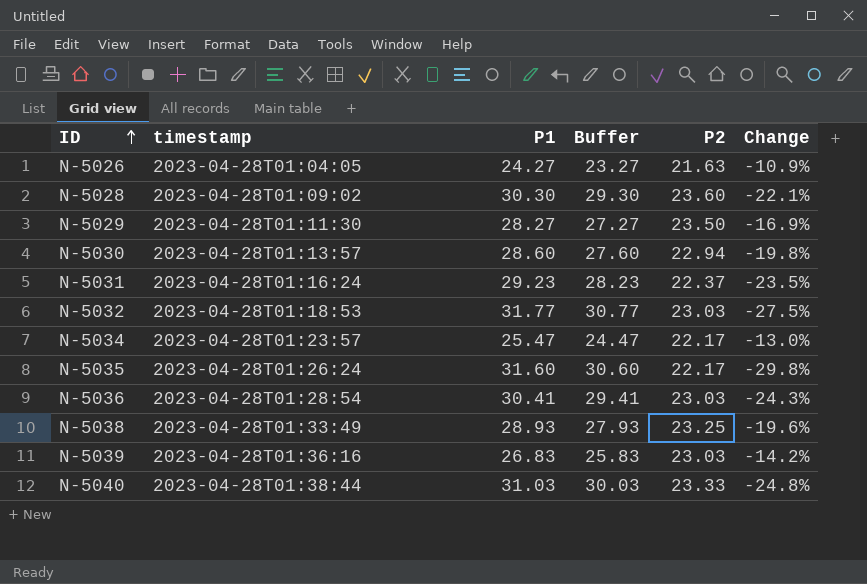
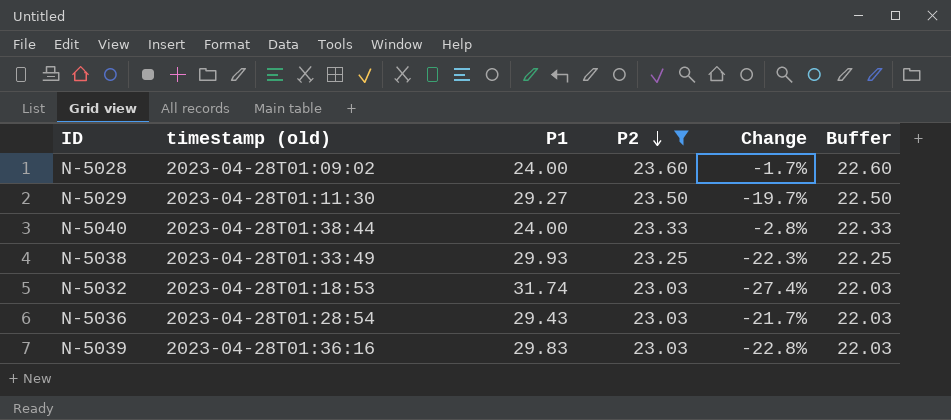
filter: none -> P2 >= 23.03
row order: ID ascending -> P2 descending
column name: timestamp -> timestamp (old)
column Buffer | formula: [P1] - 1 -> [P2] - 1
column Buffer | position: 4 -> 6
N-5028 | P1: 30.30 -> 24.00
N-5028 | Change: -22.1% -> -1.7%
N-5029 | P1: 28.27 -> 29.27
N-5029 | Change: -16.9% -> -19.7%
N-5040 | P1: 31.03 -> 24.00
N-5040 | Change: -24.8% -> -2.8%
N-5038 | P1: 28.93 -> 29.93
N-5038 | Change: -19.6% -> -22.3%
N-5032 | P1: 31.77 -> 31.74
N-5032 | Change: -27.5% -> -27.4%
N-5036 | P1: 30.41 -> 29.43
N-5036 | Change: -24.3% -> -21.7%
N-5039 | P1: 26.83 -> 29.83
N-5039 | Change: -14.2% -> -22.8%

